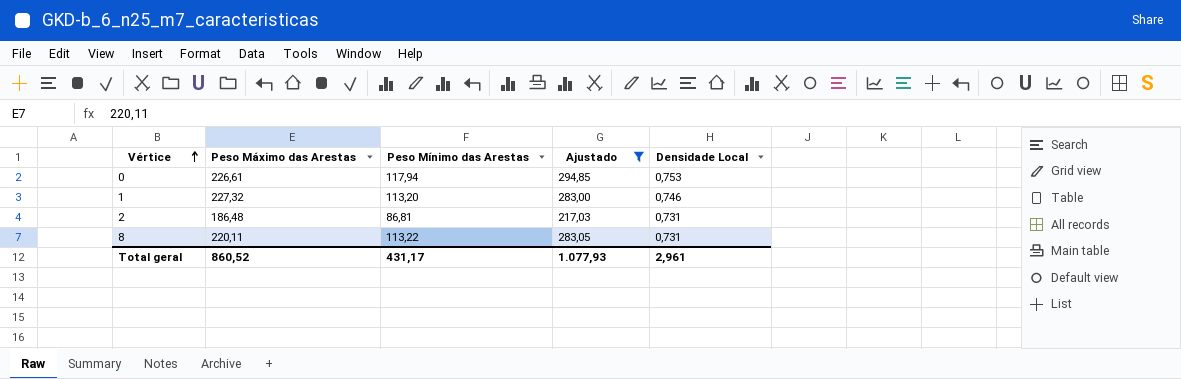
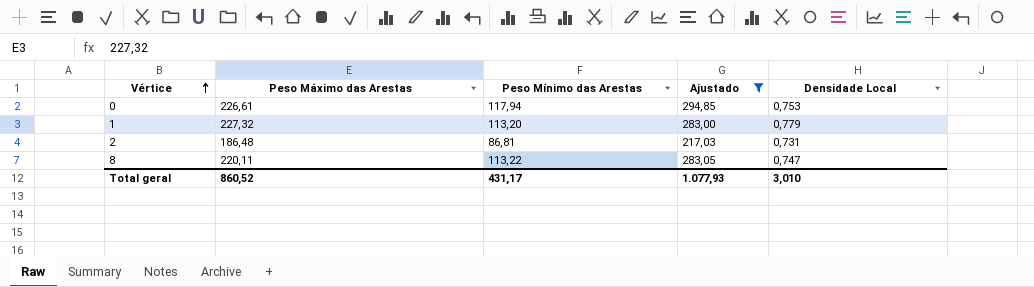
1 | Densidade Local: 0,746 -> 0,779
8 | Densidade Local: 0,731 -> 0,747
Total geral | Densidade Local: 2,961 -> 3,010

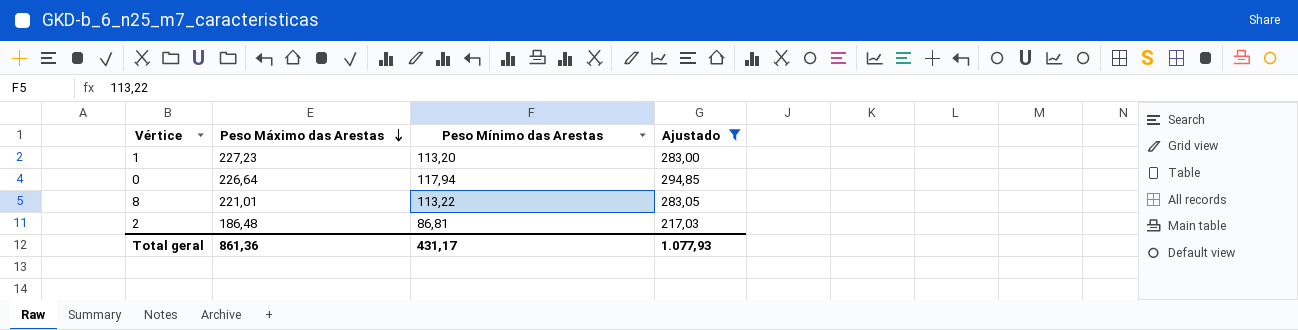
row order: Vértice ascending -> Peso Máximo das Arestas descending
column Densidade Local | position: 5 -> none
1 | Peso Máximo das Arestas: 227,32 -> 227,23
0 | Peso Máximo das Arestas: 226,61 -> 226,64
8 | Peso Máximo das Arestas: 220,11 -> 221,01
Total geral | Peso Máximo das Arestas: 860,52 -> 861,36

